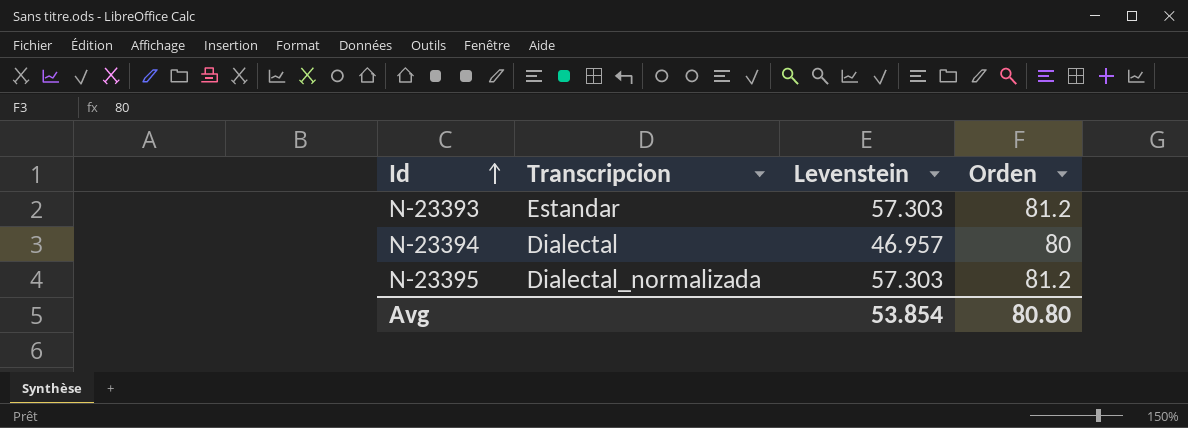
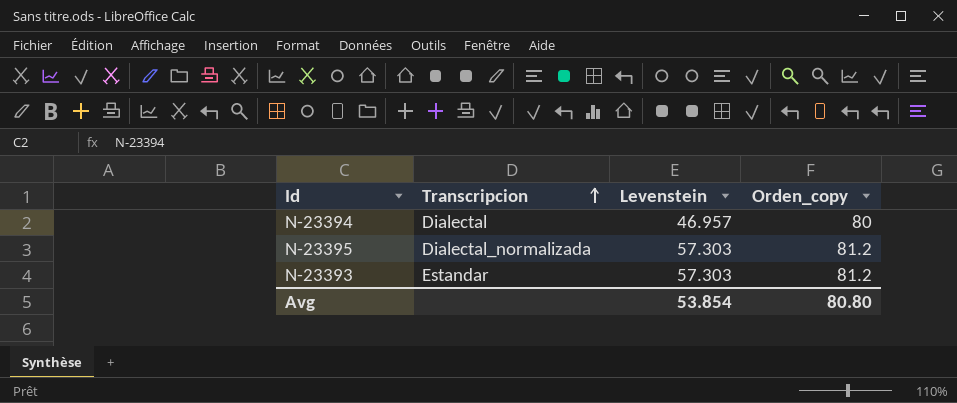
row order: Id ascending -> Transcripcion ascending
column name: Orden -> Orden_copy

